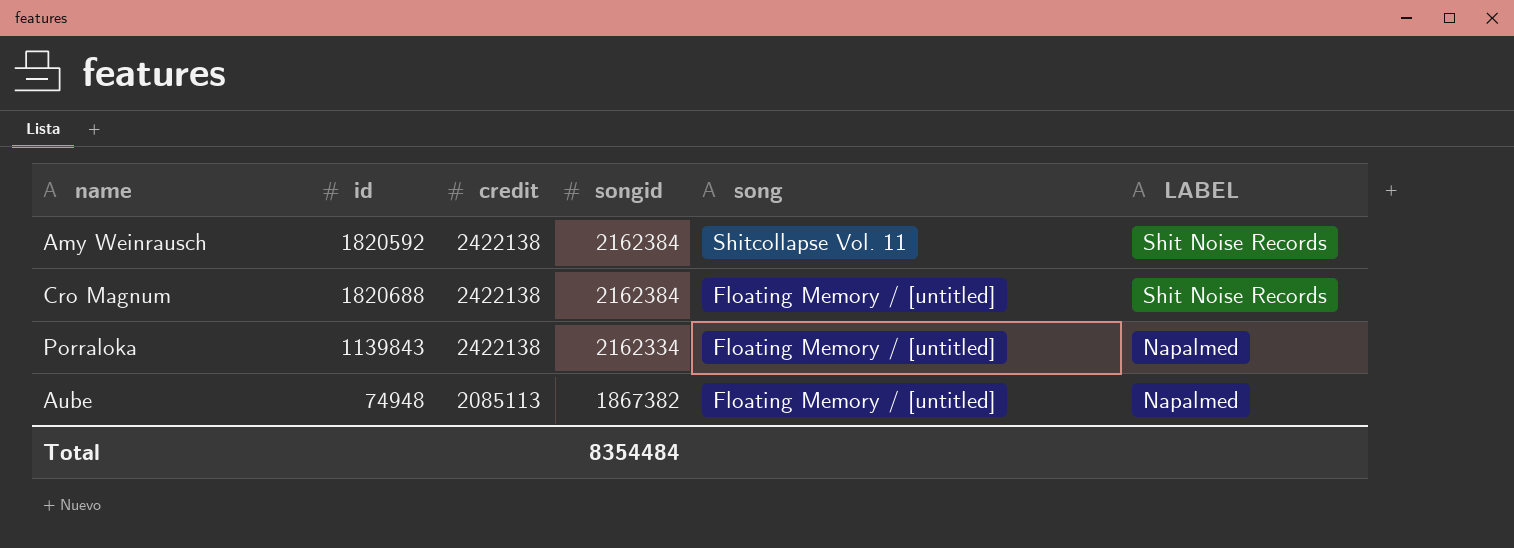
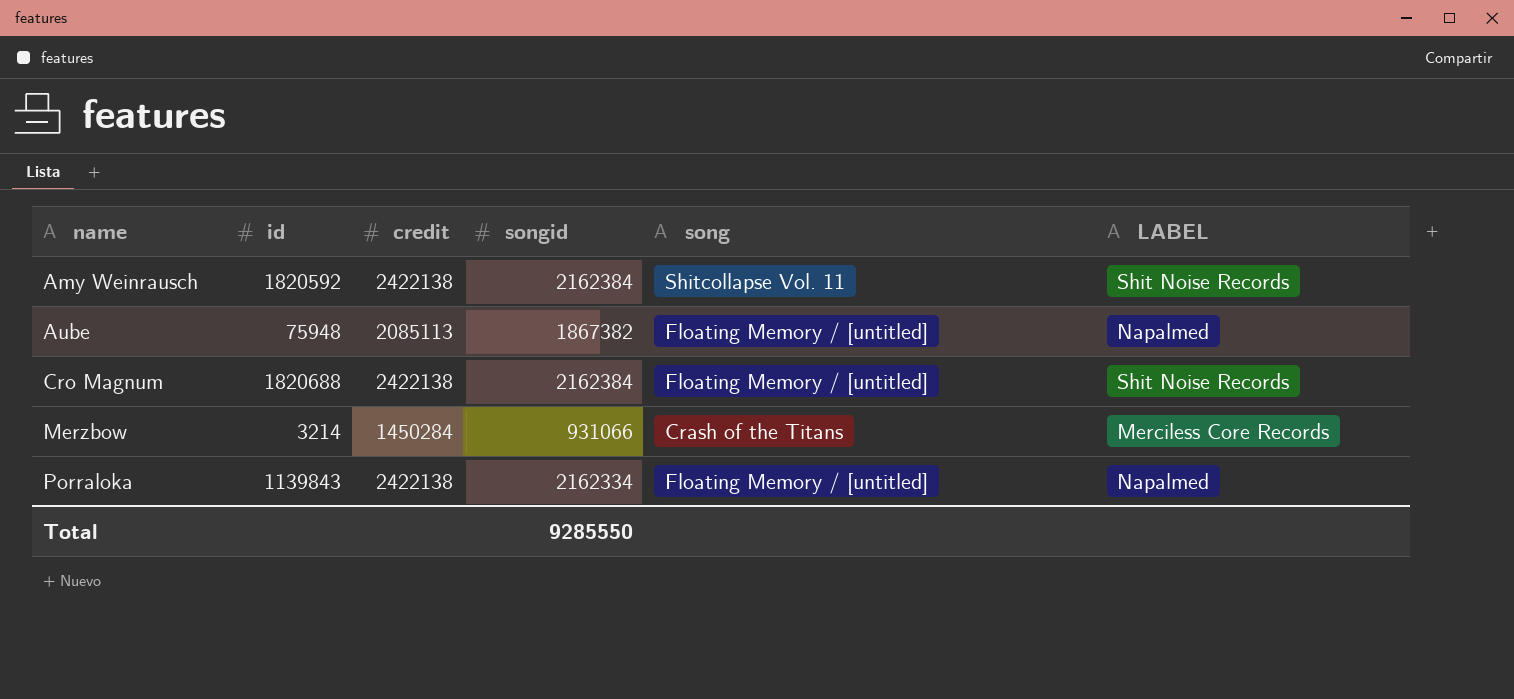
row order: credit descending -> name ascending
Aube | id: 74948 -> 75948
row Merzbow: none -> 3214 | 1450284 | 931066 | Crash of the Titans | Merciless Core Records
Total | songid: 8354484 -> 9285550

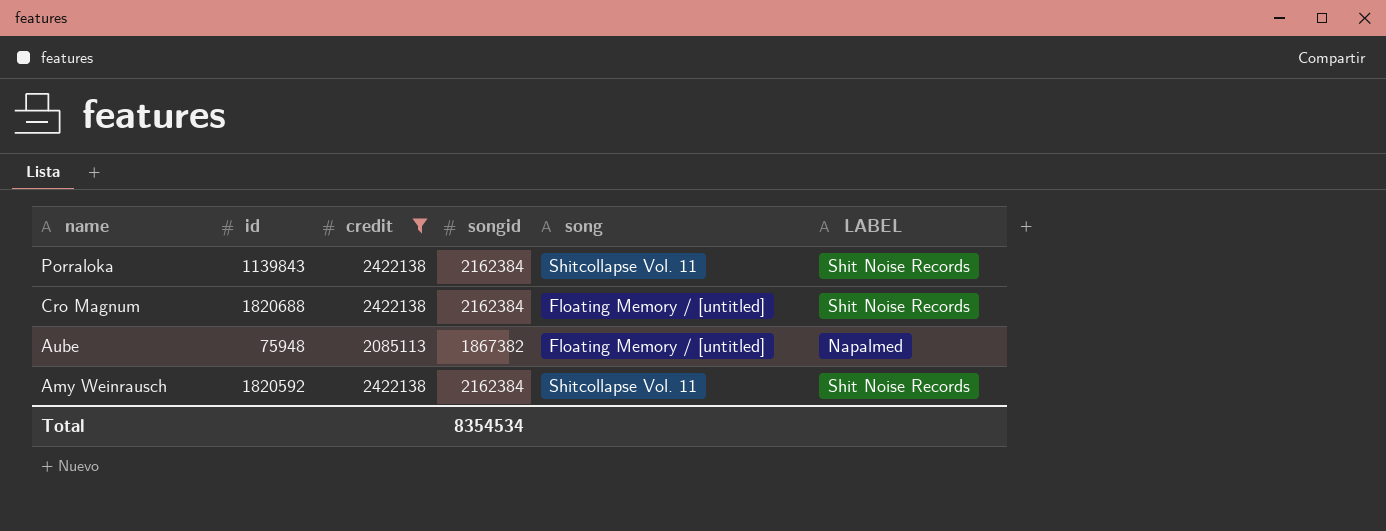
filter: none -> credit != 1450284
row order: name ascending -> name descending
Porraloka | songid: 2162334 -> 2162384
Porraloka | song: Floating Memory / [untitled] -> Shitcollapse Vol. 11
Porraloka | LABEL: Napalmed -> Shit Noise Records
Total | songid: 9285550 -> 8354534

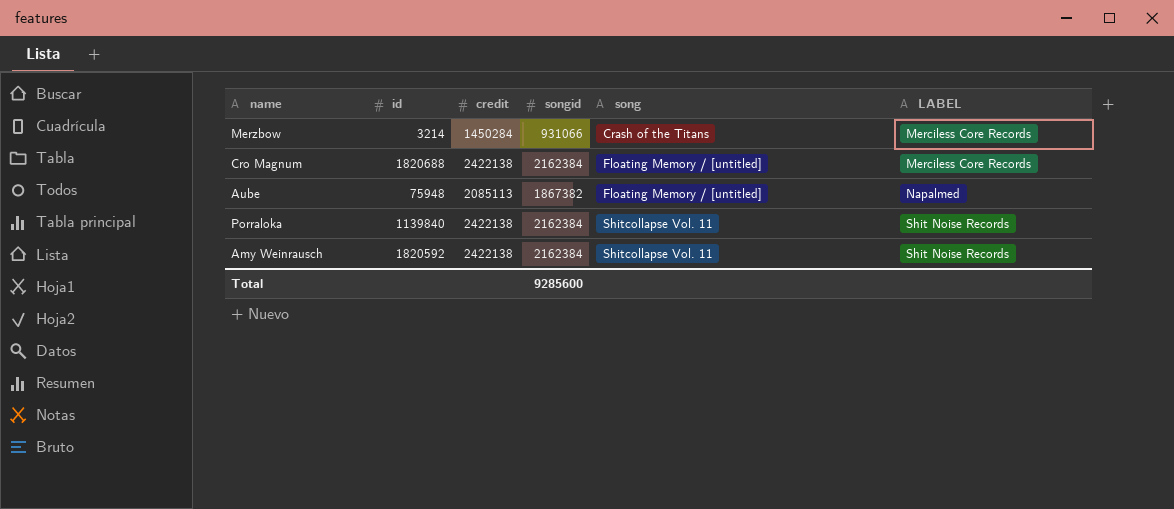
filter: credit != 1450284 -> none
row order: name descending -> song ascending
Cro Magnum | LABEL: Shit Noise Records -> Merciless Core Records
Porraloka | id: 1139843 -> 1139840
Total | songid: 8354534 -> 9285600

